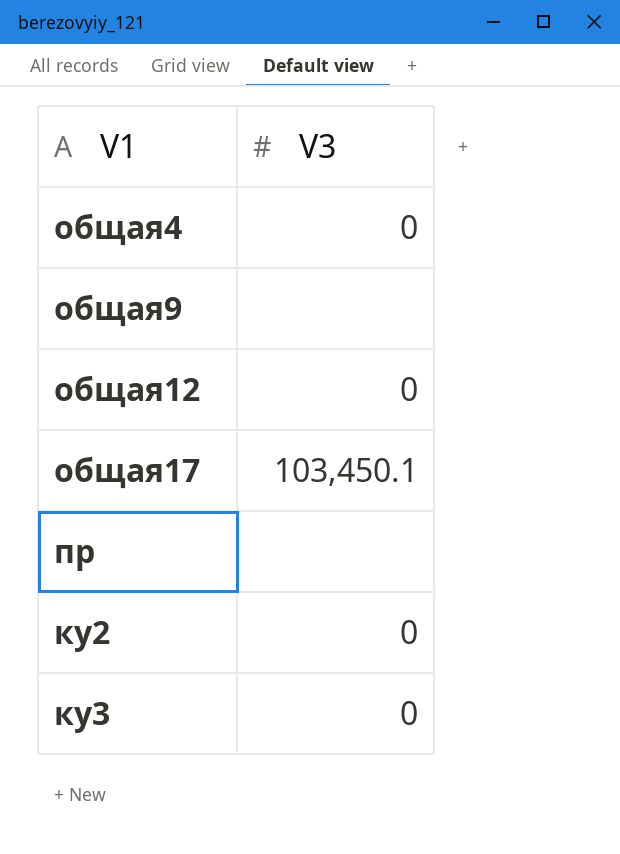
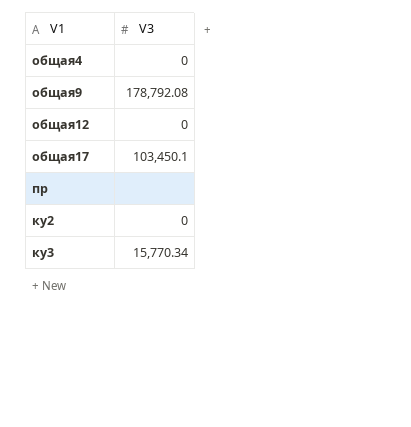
общая9 | V3: none -> 178,792.08
ку3 | V3: 0 -> 15,770.34

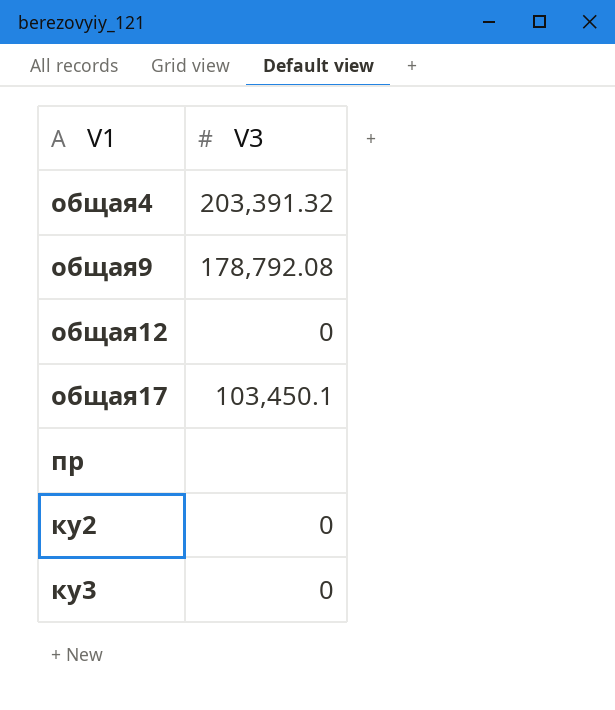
общая4 | V3: 0 -> 203,391.32
ку3 | V3: 15,770.34 -> 0

